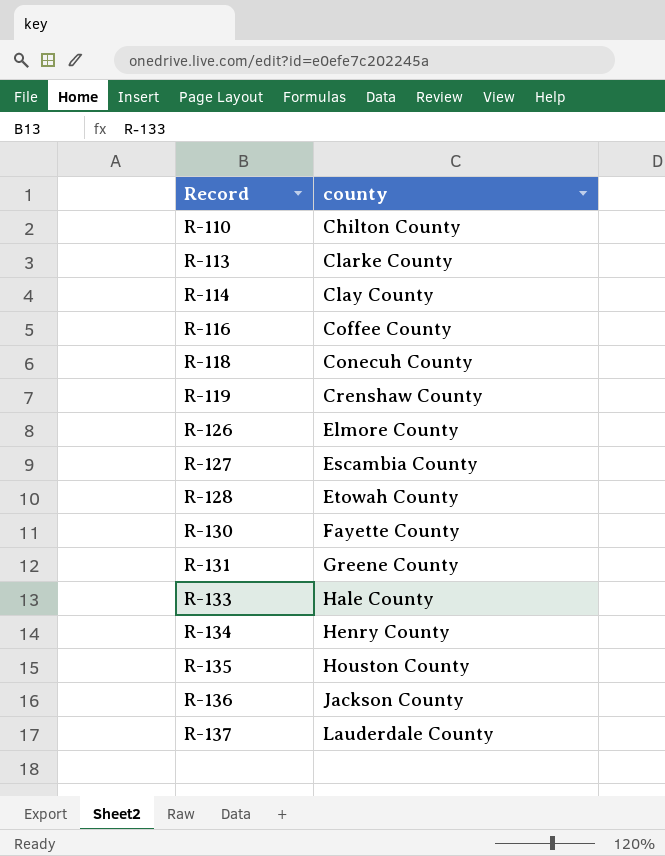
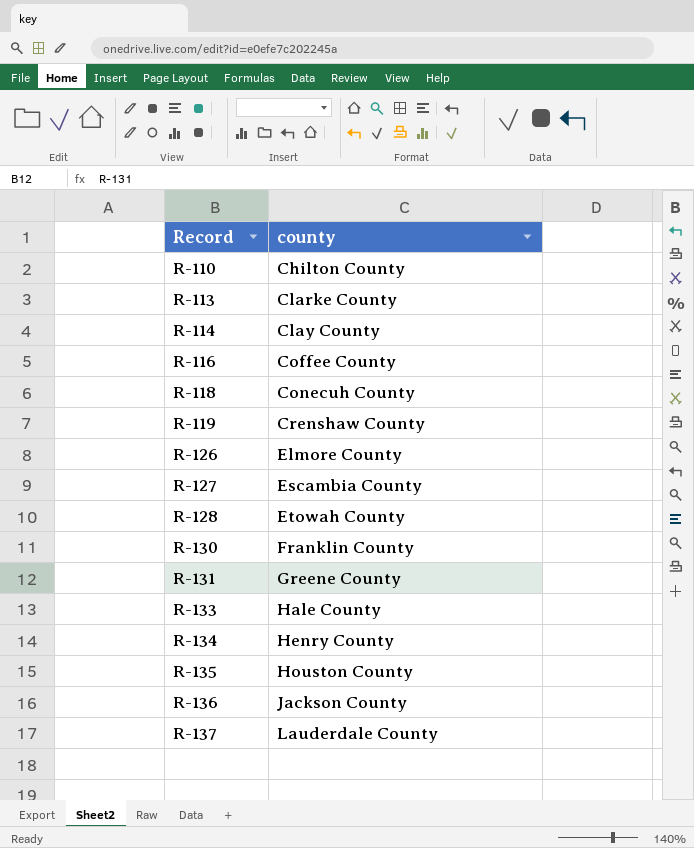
R-130 | county: Fayette County -> Franklin County

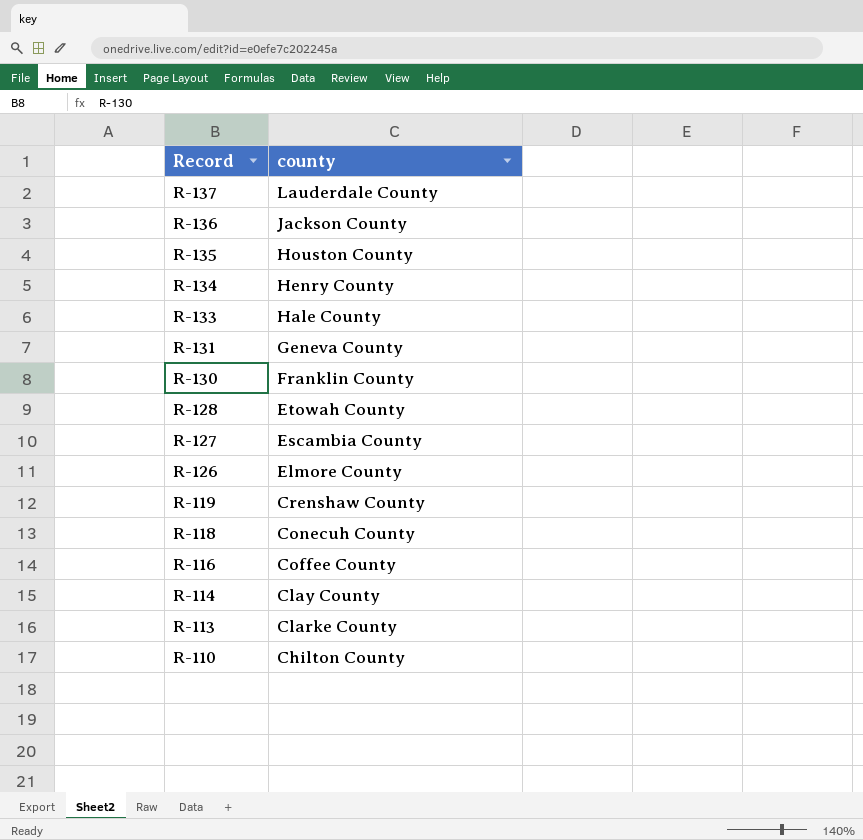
row order: Record ascending -> Record descending
R-131 | county: Greene County -> Geneva County

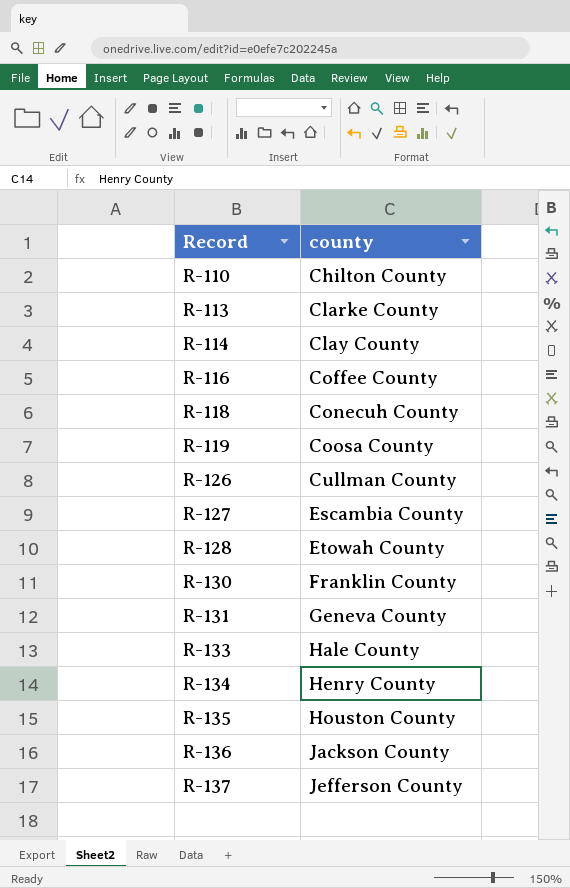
row order: Record descending -> Record ascending
R-119 | county: Crenshaw County -> Coosa County
R-126 | county: Elmore County -> Cullman County
R-137 | county: Lauderdale County -> Jefferson County

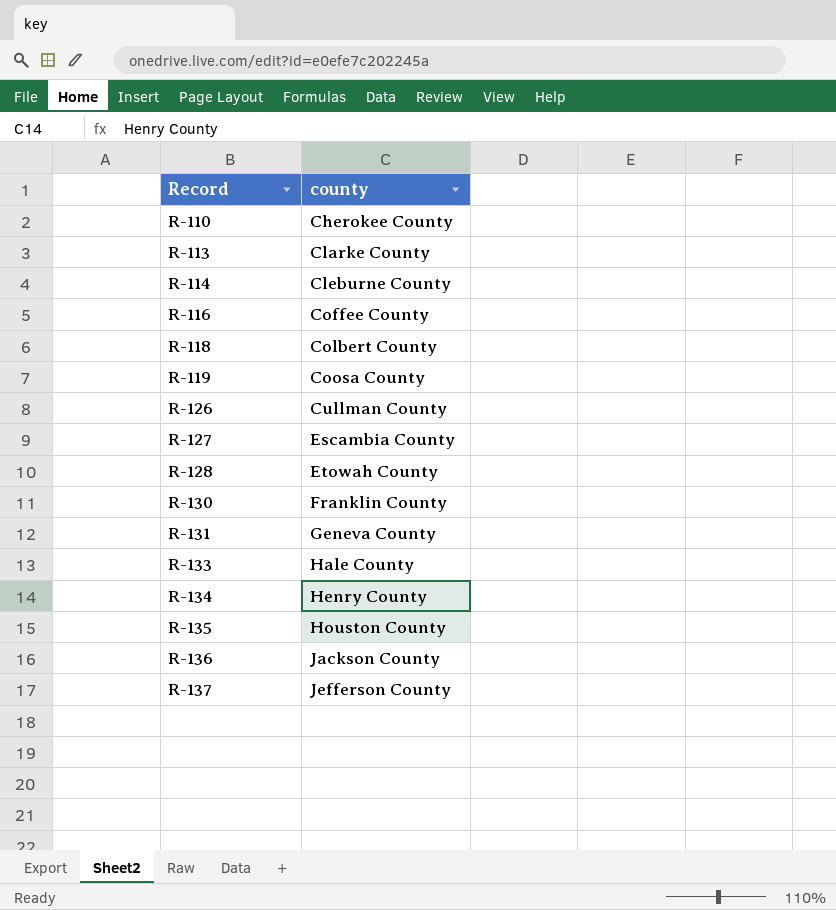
R-110 | county: Chilton County -> Cherokee County
R-114 | county: Clay County -> Cleburne County
R-118 | county: Conecuh County -> Colbert County

